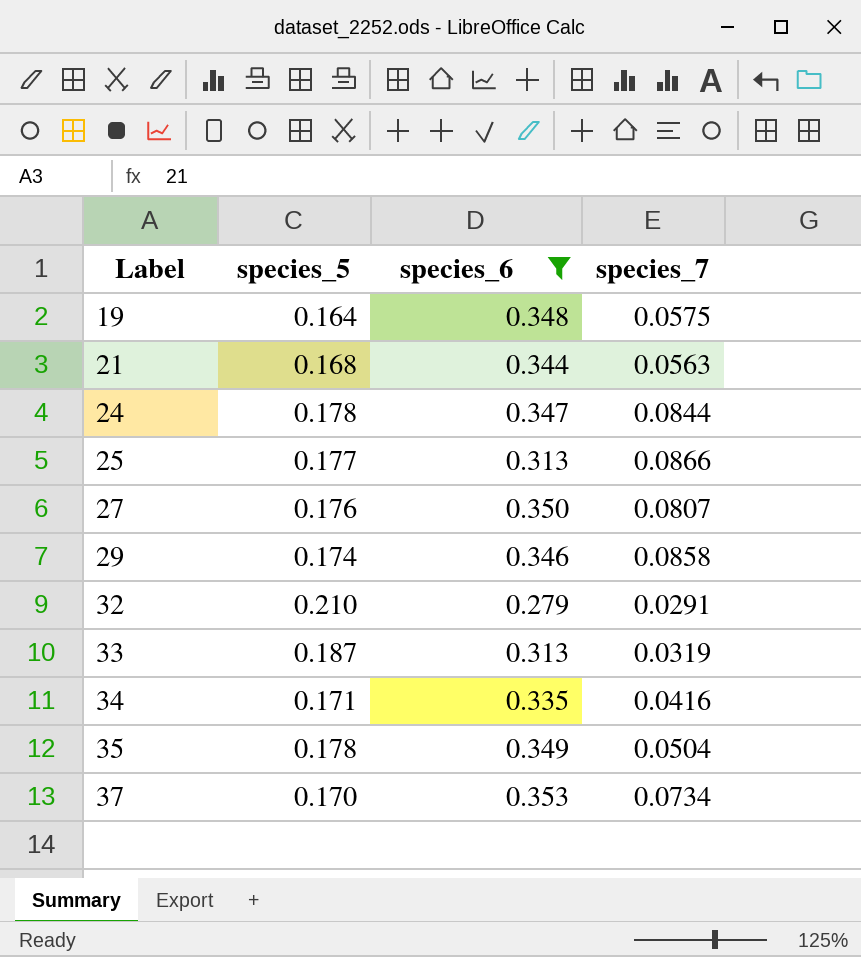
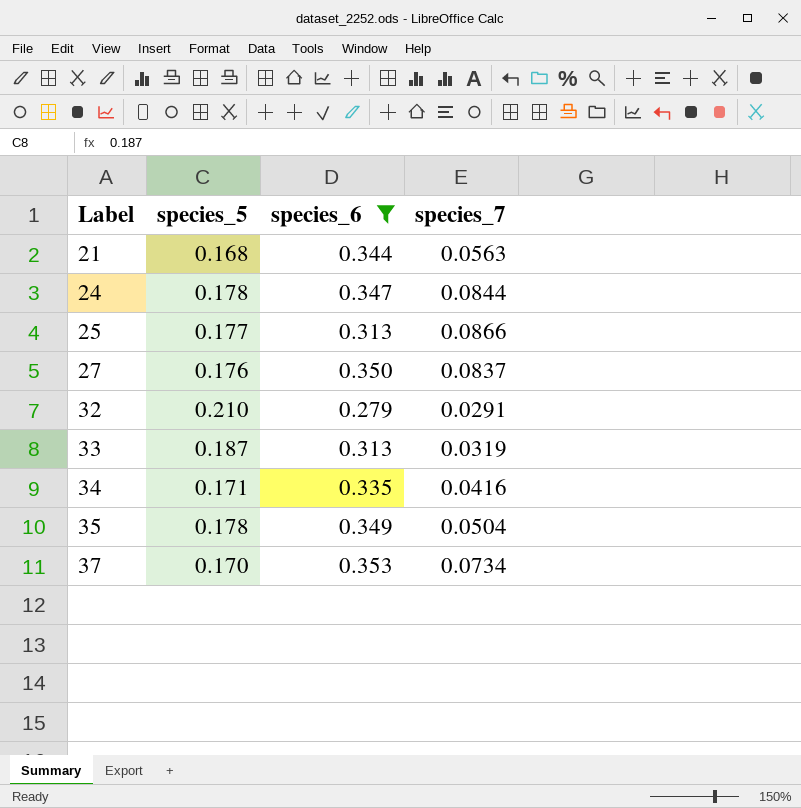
row 19: 0.164 | 0.348 | 0.0575 -> none
row 29: 0.174 | 0.346 | 0.0858 -> none
27 | species_7: 0.0807 -> 0.0837

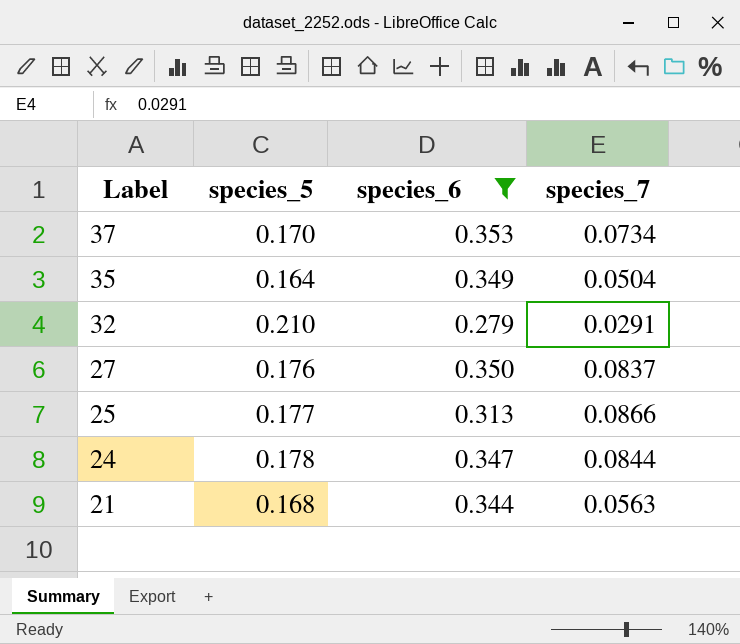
row order: Label ascending -> Label descending
row 33: 0.187 | 0.313 | 0.0319 -> none
row 34: 0.171 | 0.335 | 0.0416 -> none
35 | species_5: 0.178 -> 0.164

